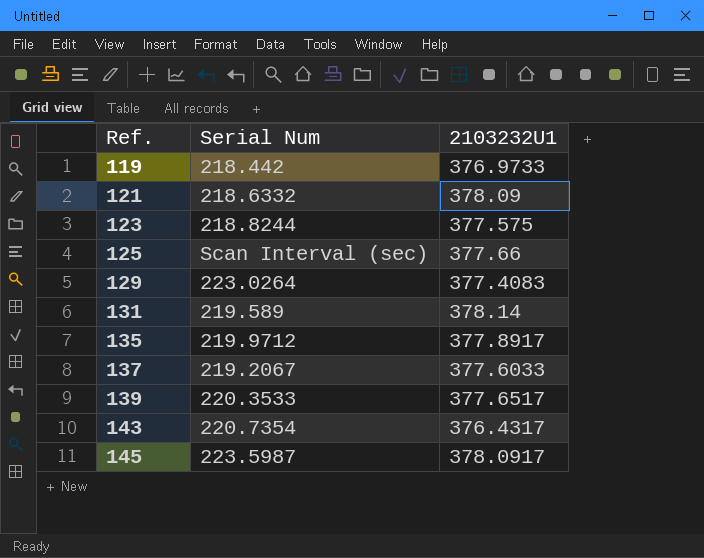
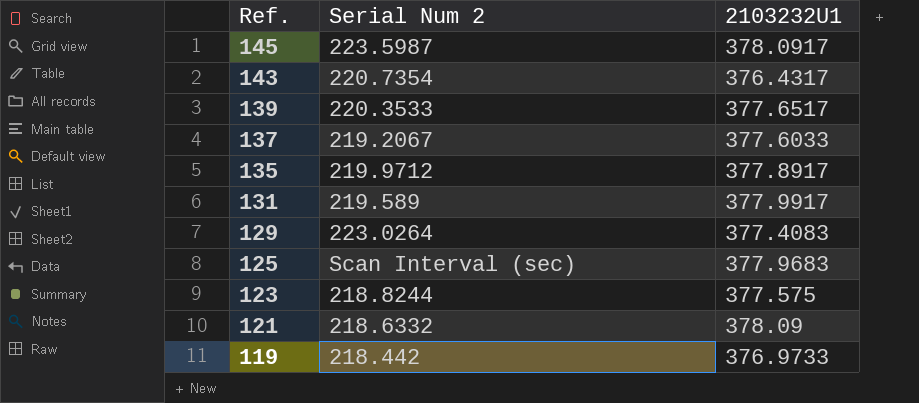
row order: Ref. ascending -> Ref. descending
column name: Serial Num -> Serial Num 2
131 | 2103232U1: 378.14 -> 377.9917
125 | 2103232U1: 377.66 -> 377.9683

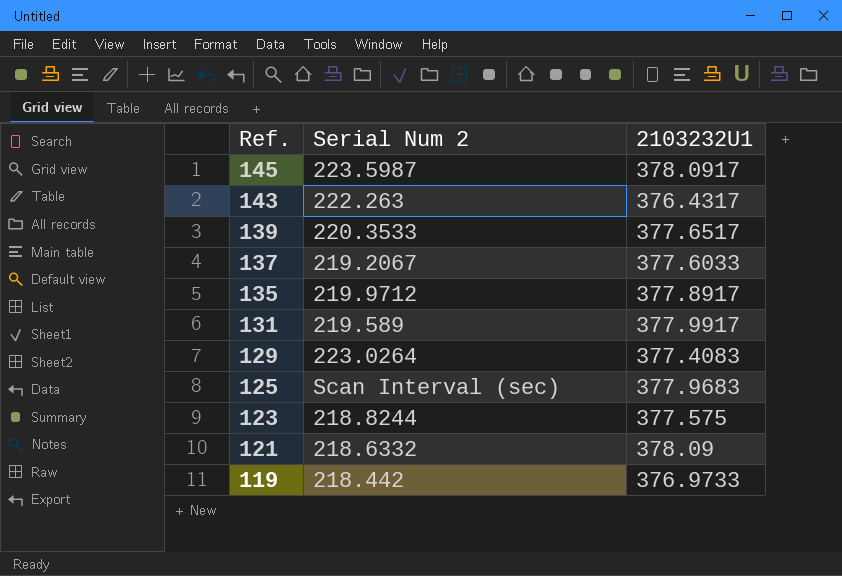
143 | Serial Num 2: 220.7354 -> 222.263

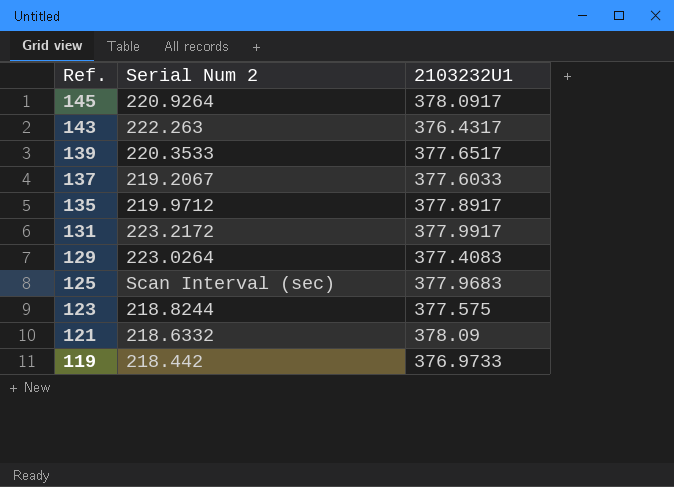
145 | Serial Num 2: 223.5987 -> 220.9264
131 | Serial Num 2: 219.589 -> 223.2172

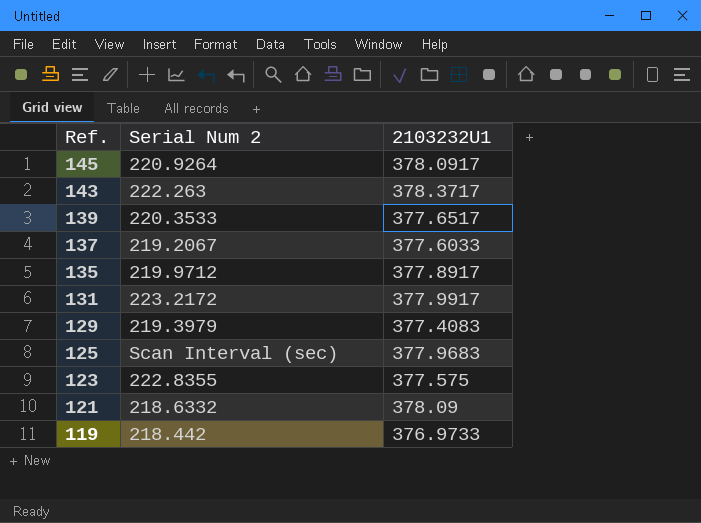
143 | 2103232U1: 376.4317 -> 378.3717
129 | Serial Num 2: 223.0264 -> 219.3979
123 | Serial Num 2: 218.8244 -> 222.8355

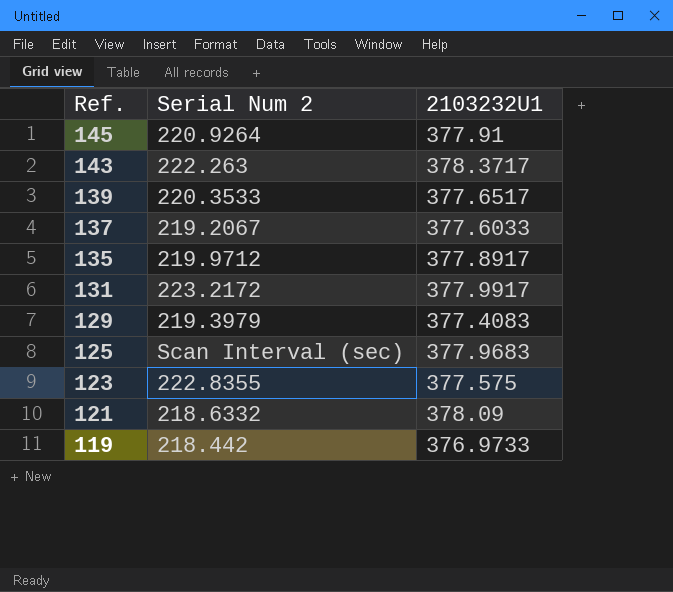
145 | 2103232U1: 378.0917 -> 377.91

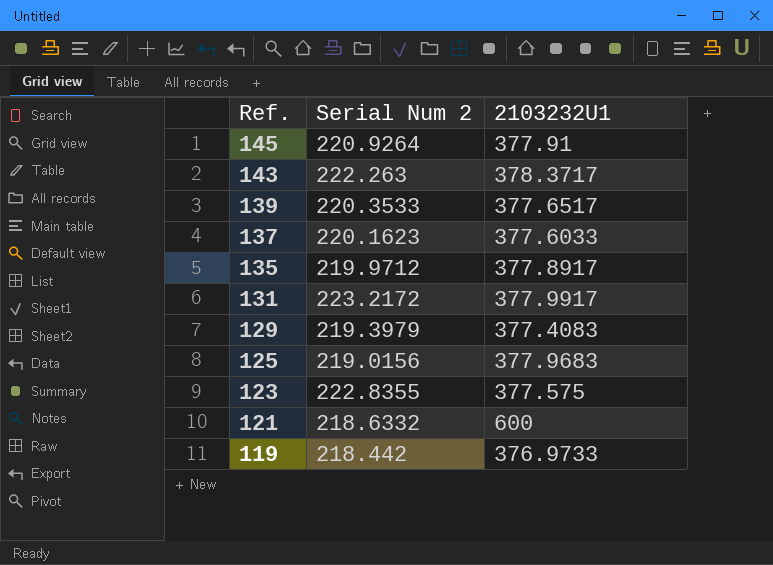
137 | Serial Num 2: 219.2067 -> 220.1623
125 | Serial Num 2: Scan Interval (sec) -> 219.0156
121 | 2103232U1: 378.09 -> 600

